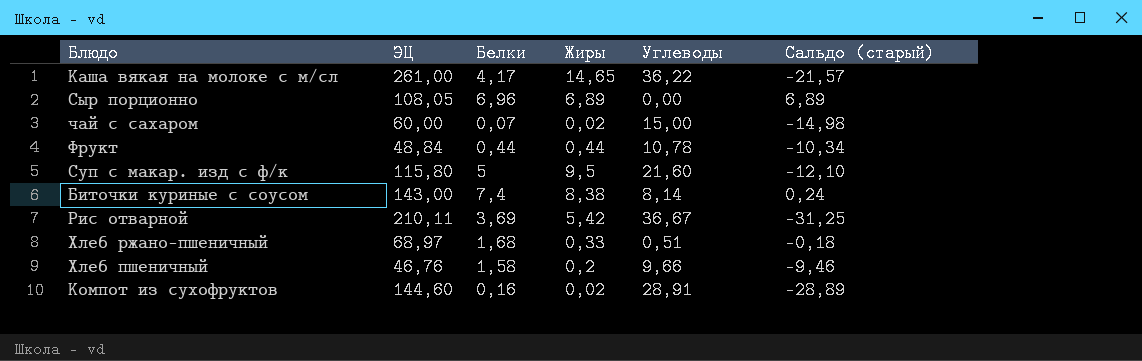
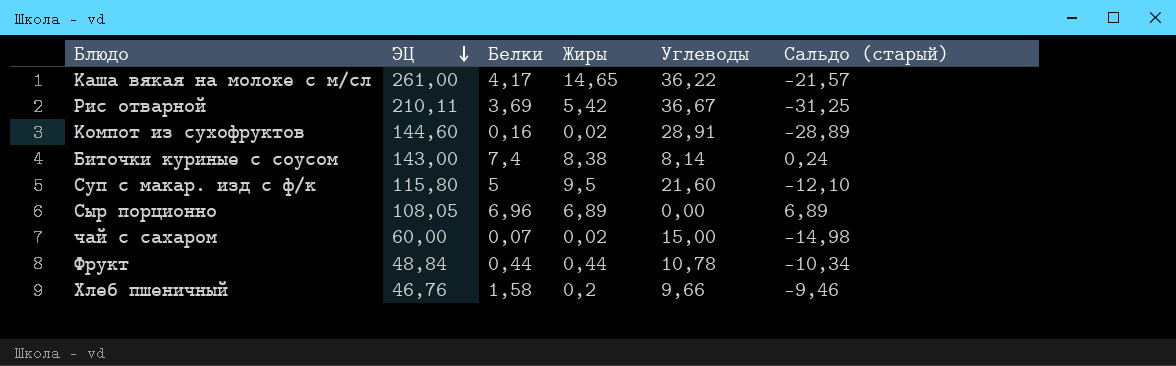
row order: none -> ЭЦ descending
row Хлеб ржано-пшеничный: 68,97 | 1,68 | 0,33 | 0,51 | -0,18 -> none

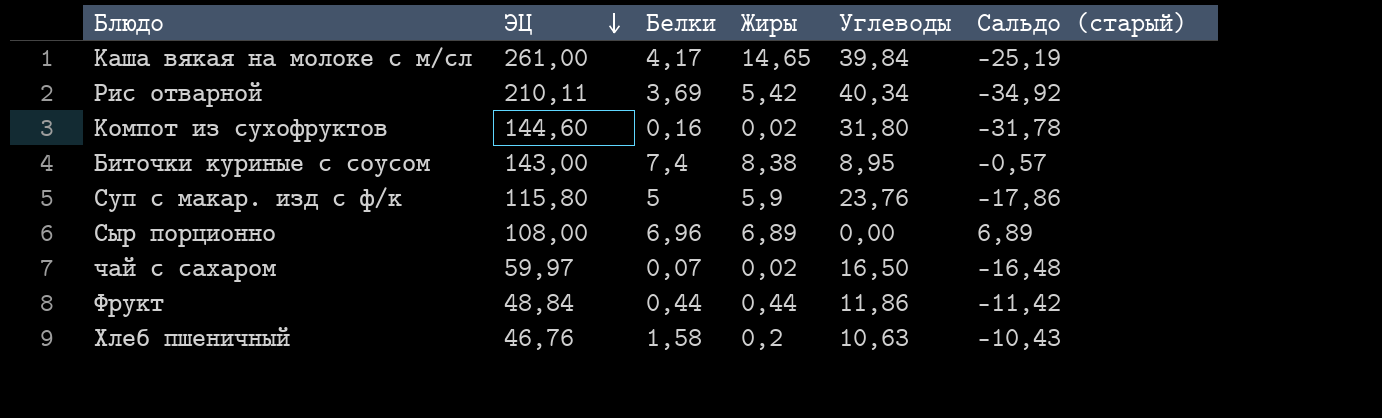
Каша вякая на молоке с м/сл | Углеводы: 36,22 -> 39,84
Каша вякая на молоке с м/сл | Сальдо (старый): -21,57 -> -25,19
Рис отварной | Углеводы: 36,67 -> 40,34
Рис отварной | Сальдо (старый): -31,25 -> -34,92
Компот из сухофруктов | Углеводы: 28,91 -> 31,80
Компот из сухофруктов | Сальдо (старый): -28,89 -> -31,78
Биточки куриные с соусом | Углеводы: 8,14 -> 8,95
Биточки куриные с соусом | Сальдо (старый): 0,24 -> -0,57
Суп с макар. изд с ф/к | Жиры: 9,5 -> 5,9
Суп с макар. изд с ф/к | Углеводы: 21,60 -> 23,76
Суп с макар. изд с ф/к | Сальдо (старый): -12,10 -> -17,86
Сыр порционно | ЭЦ: 108,05 -> 108,00
чай с сахаром | ЭЦ: 60,00 -> 59,97
чай с сахаром | Углеводы: 15,00 -> 16,50
чай с сахаром | Сальдо (старый): -14,98 -> -16,48
Фрукт | Углеводы: 10,78 -> 11,86
Фрукт | Сальдо (старый): -10,34 -> -11,42
Хлеб пшеничный | Углеводы: 9,66 -> 10,63
Хлеб пшеничный | Сальдо (старый): -9,46 -> -10,43

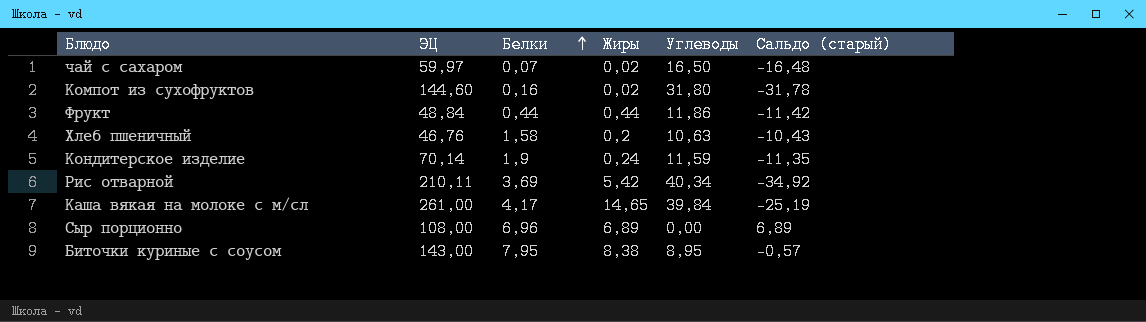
row order: ЭЦ descending -> Белки ascending
row Суп с макар. изд с ф/к: 115,80 | 5 | 5,9 | 23,76 | -17,86 -> none
row Кондитерское изделие: none -> 70,14 | 1,9 | 0,24 | 11,59 | -11,35
Биточки куриные с соусом | Белки: 7,4 -> 7,95

